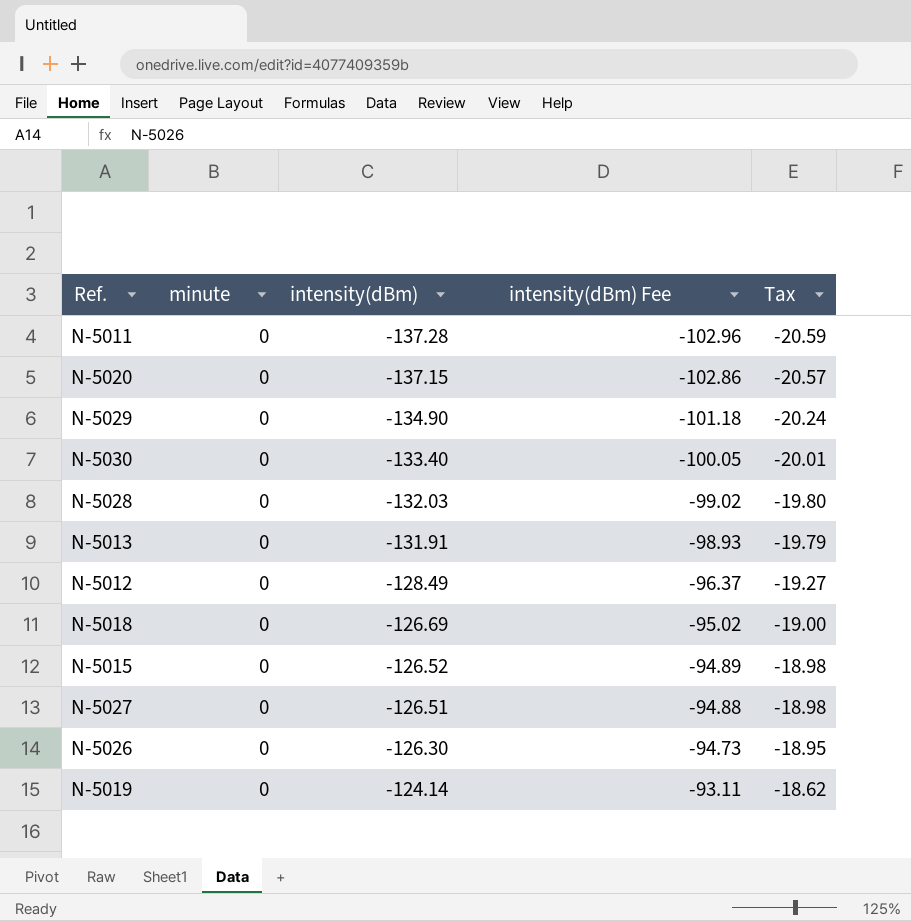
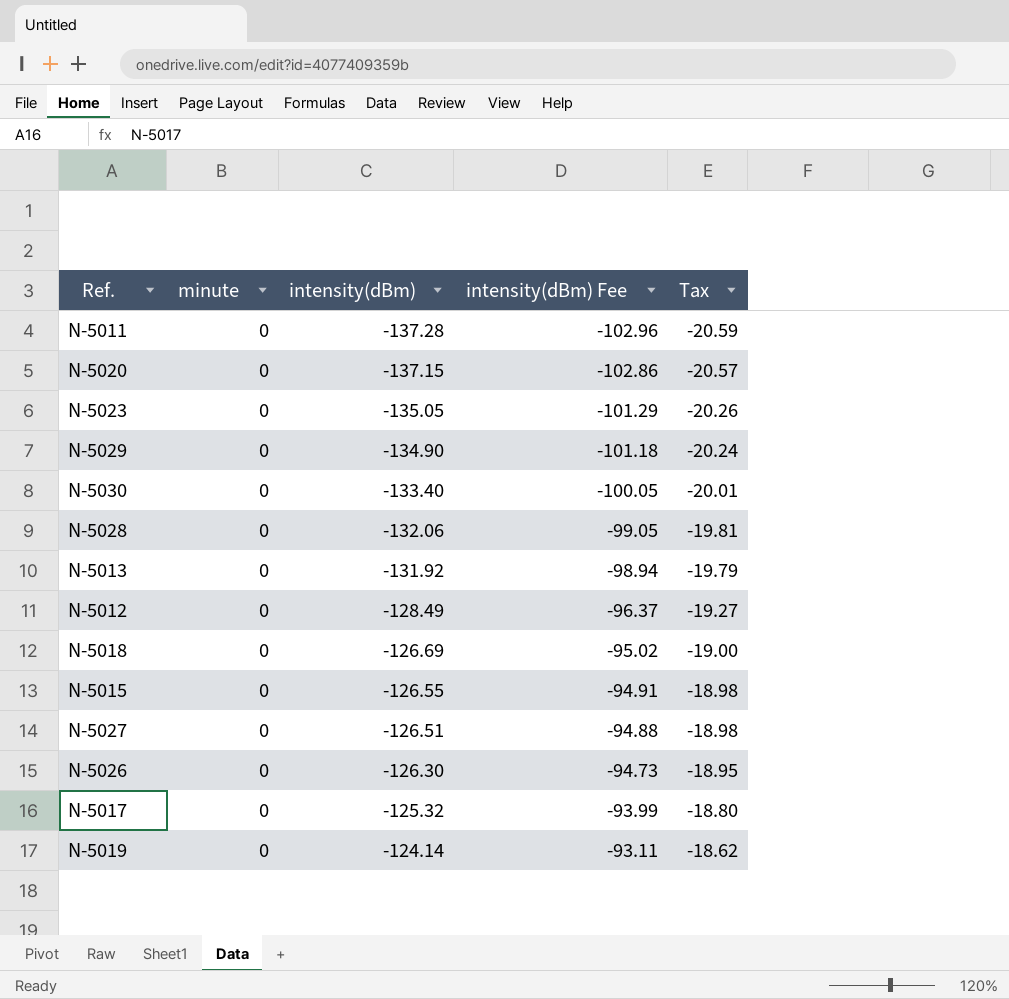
row N-5023: none -> 0 | -135.05 | -101.29 | -20.26
N-5028 | intensity(dBm): -132.03 -> -132.06
N-5028 | intensity(dBm) Fee: -99.02 -> -99.05
N-5028 | Tax: -19.80 -> -19.81
N-5013 | intensity(dBm): -131.91 -> -131.92
N-5013 | intensity(dBm) Fee: -98.93 -> -98.94
N-5015 | intensity(dBm): -126.52 -> -126.55
N-5015 | intensity(dBm) Fee: -94.89 -> -94.91
row N-5017: none -> 0 | -125.32 | -93.99 | -18.80

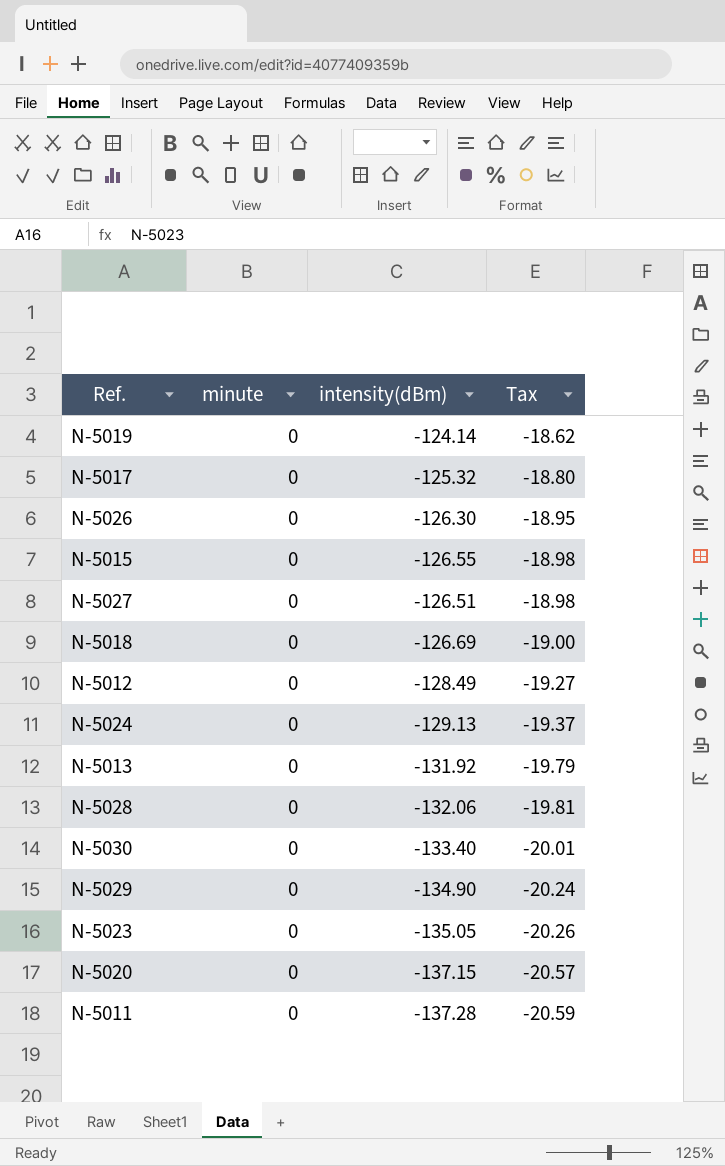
row order: intensity(dBm) ascending -> Tax descending
column intensity(dBm) Fee | formula: [intensity(dBm)] * 0.75 -> none
row N-5024: none -> 0 | -129.13 | -19.37

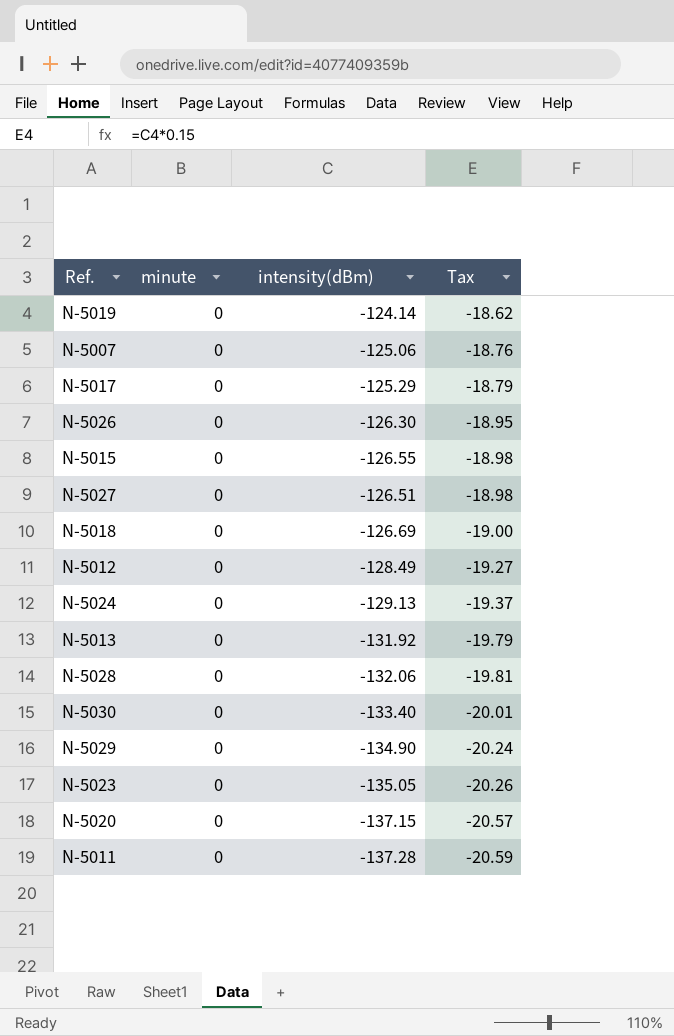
row N-5007: none -> 0 | -125.06 | -18.76
N-5017 | intensity(dBm): -125.32 -> -125.29
N-5017 | Tax: -18.80 -> -18.79

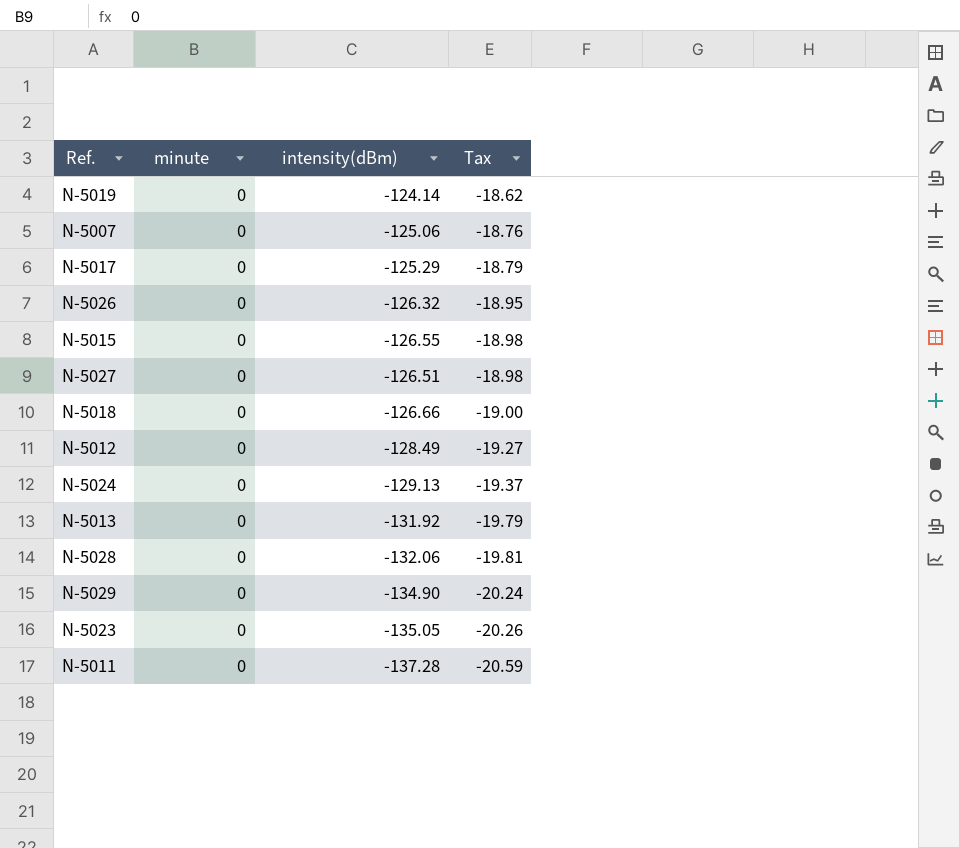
row N-5030: 0 | -133.40 | -20.01 -> none
row N-5020: 0 | -137.15 | -20.57 -> none
N-5026 | intensity(dBm): -126.30 -> -126.32
N-5018 | intensity(dBm): -126.69 -> -126.66

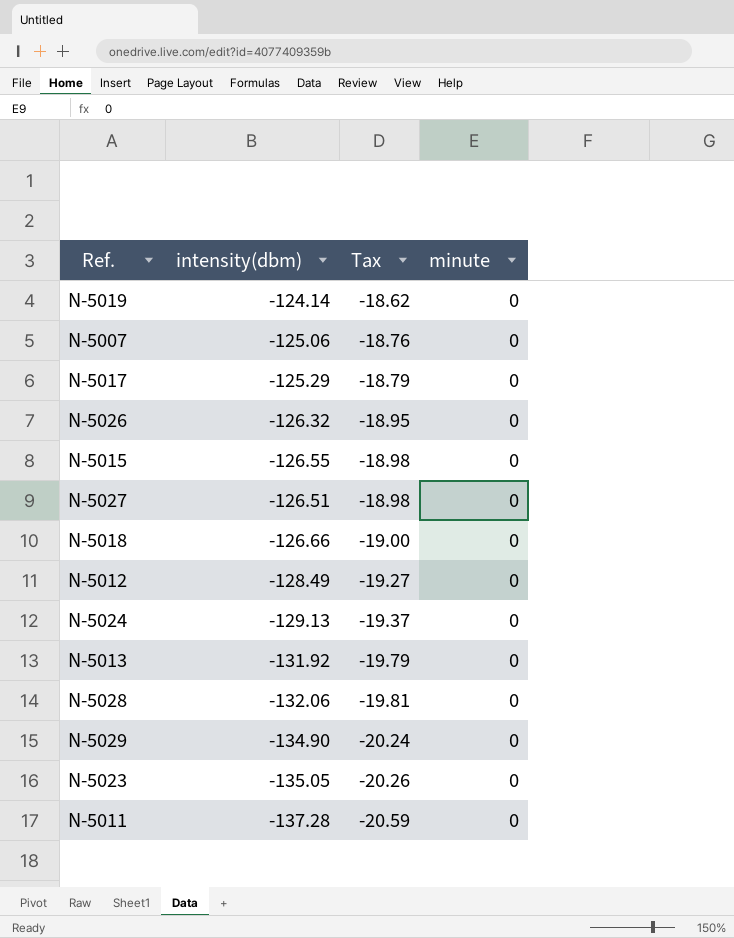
column name: intensity(dBm) -> intensity(dbm)
column minute | position: 2 -> 4

